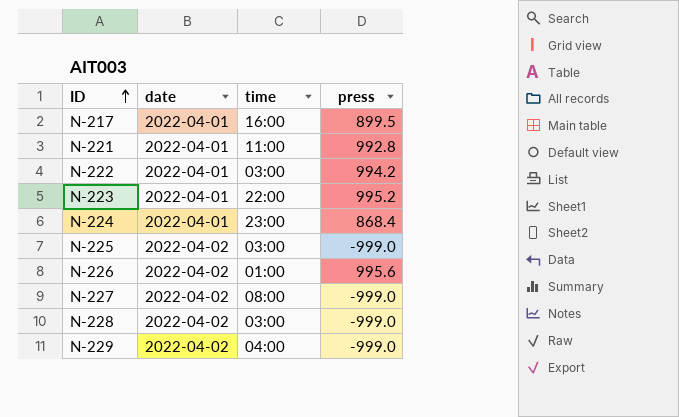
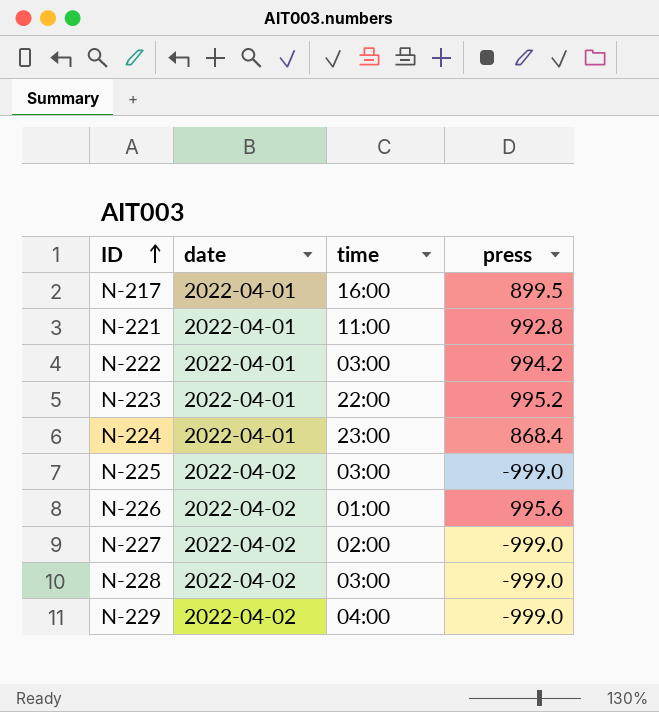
N-227 | time: 08:00 -> 02:00

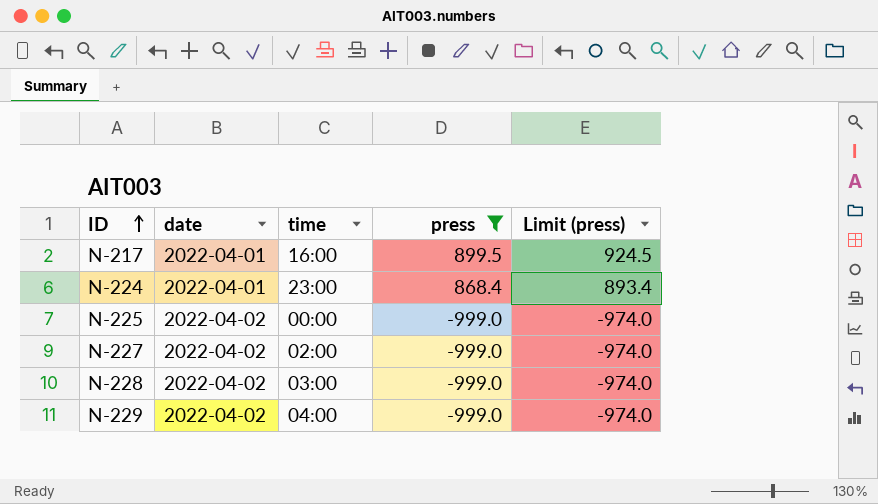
filter: none -> press <= 899.5
column Limit (press) | formula: none -> [press] + 25
N-225 | time: 03:00 -> 00:00

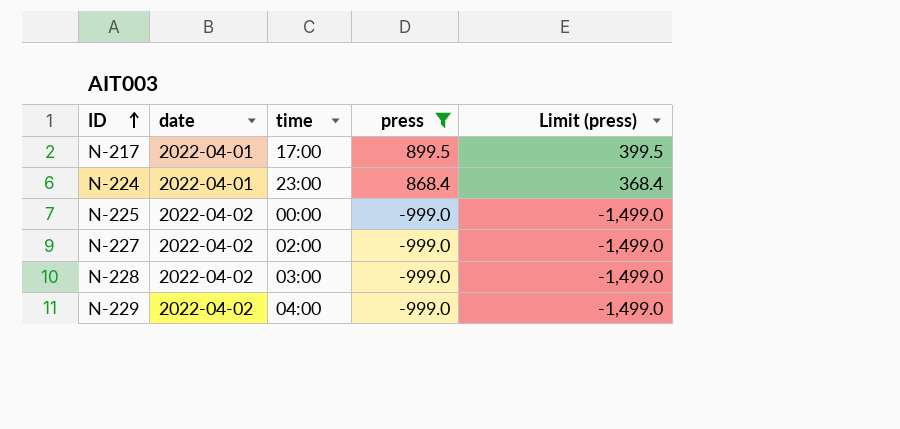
column Limit (press) | formula: [press] + 25 -> [press] - 500
N-217 | time: 16:00 -> 17:00

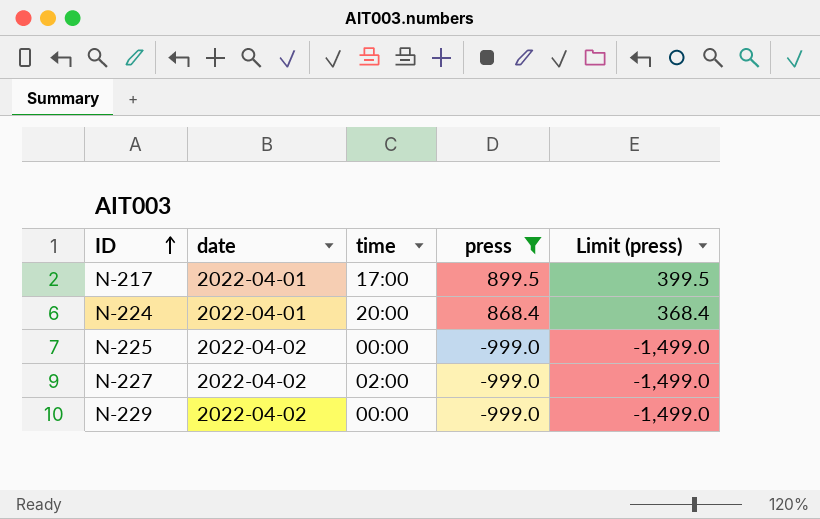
row N-228: 2022-04-02 | 03:00 | -999.0 | -1,499.0 -> none
N-224 | time: 23:00 -> 20:00
N-229 | time: 04:00 -> 00:00

